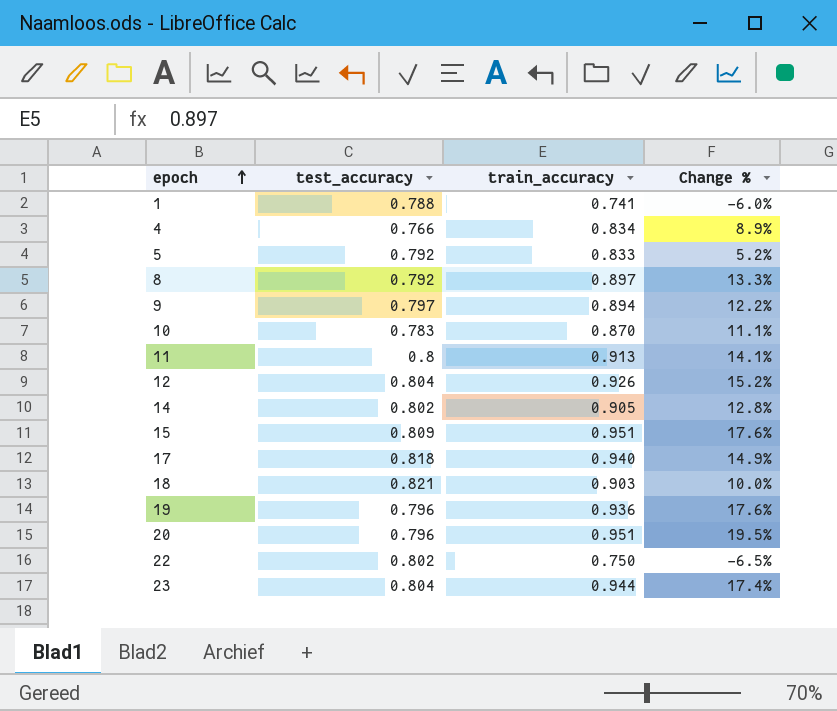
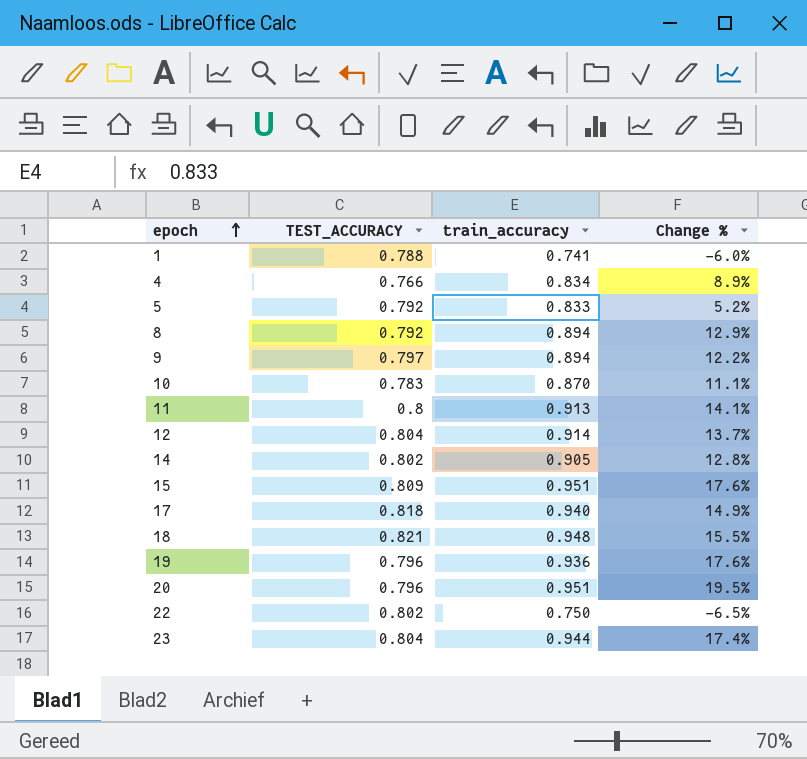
column name: test_accuracy -> TEST_ACCURACY
8 | train_accuracy: 0.897 -> 0.894
8 | Change %: 13.3% -> 12.9%
12 | train_accuracy: 0.926 -> 0.914
12 | Change %: 15.2% -> 13.7%
18 | train_accuracy: 0.903 -> 0.948
18 | Change %: 10.0% -> 15.5%

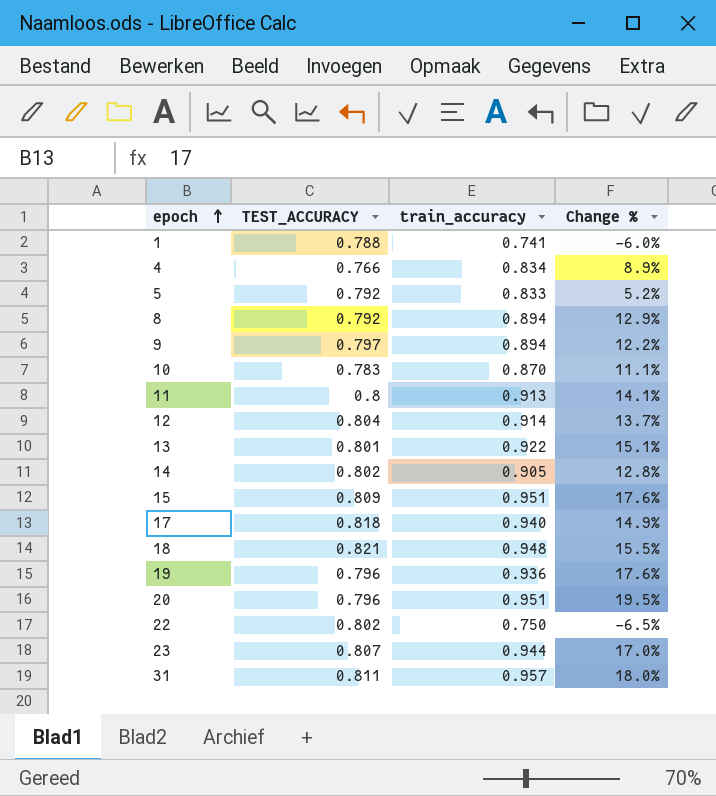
row 13: none -> 0.801 | 0.922 | 15.1%
23 | TEST_ACCURACY: 0.804 -> 0.807
23 | Change %: 17.4% -> 17.0%
row 31: none -> 0.811 | 0.957 | 18.0%

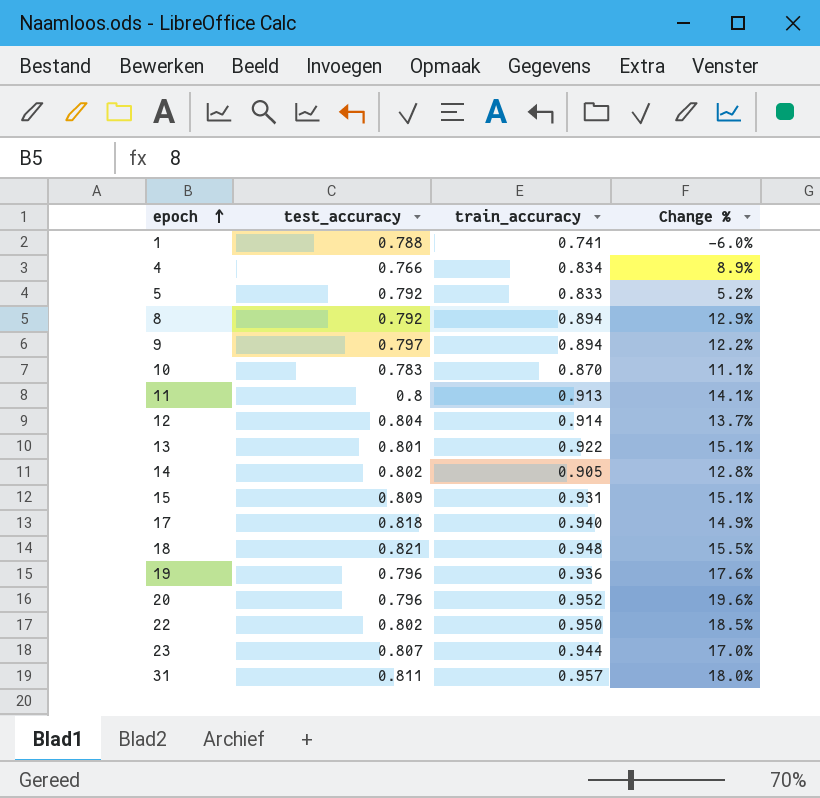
column name: TEST_ACCURACY -> test_accuracy
15 | train_accuracy: 0.951 -> 0.931
15 | Change %: 17.6% -> 15.1%
20 | train_accuracy: 0.951 -> 0.952
20 | Change %: 19.5% -> 19.6%
22 | train_accuracy: 0.750 -> 0.950
22 | Change %: -6.5% -> 18.5%

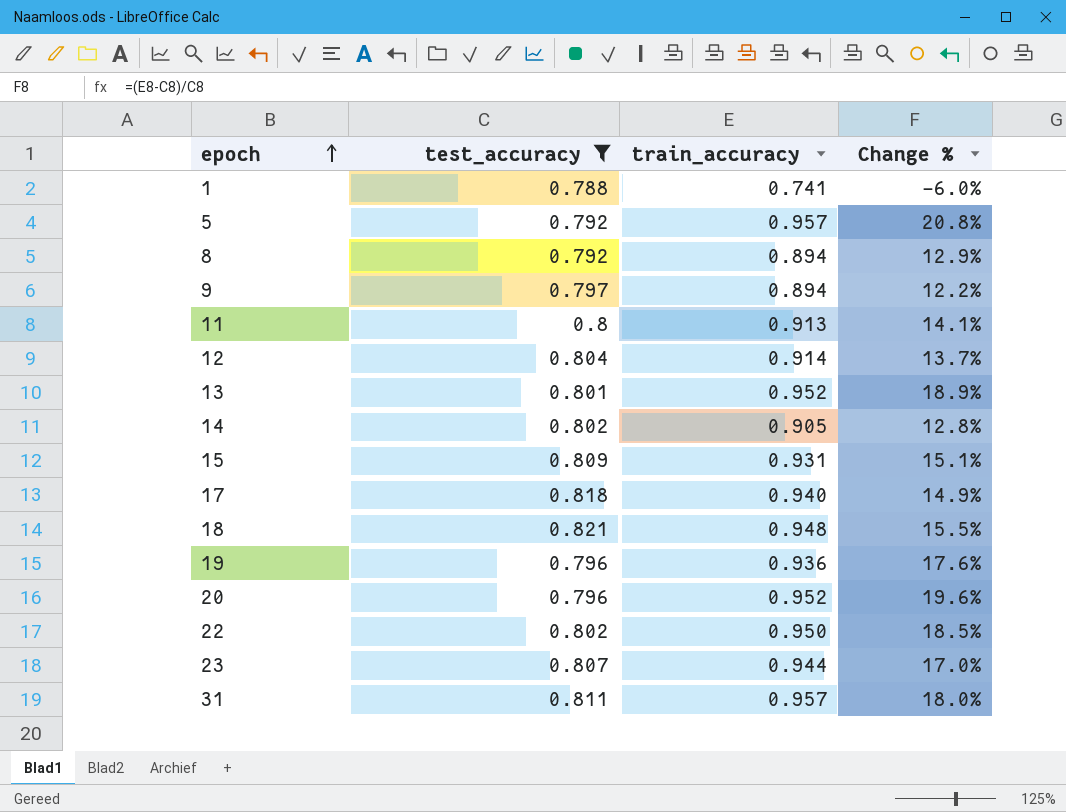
filter: none -> test_accuracy >= 0.788
5 | train_accuracy: 0.833 -> 0.957
5 | Change %: 5.2% -> 20.8%
13 | train_accuracy: 0.922 -> 0.952
13 | Change %: 15.1% -> 18.9%

